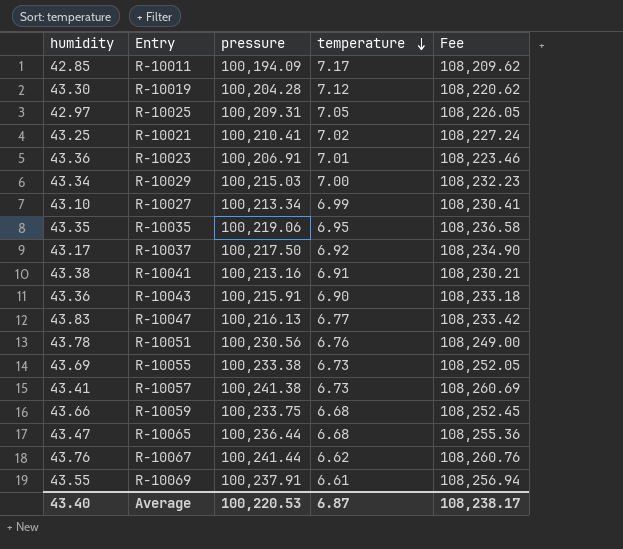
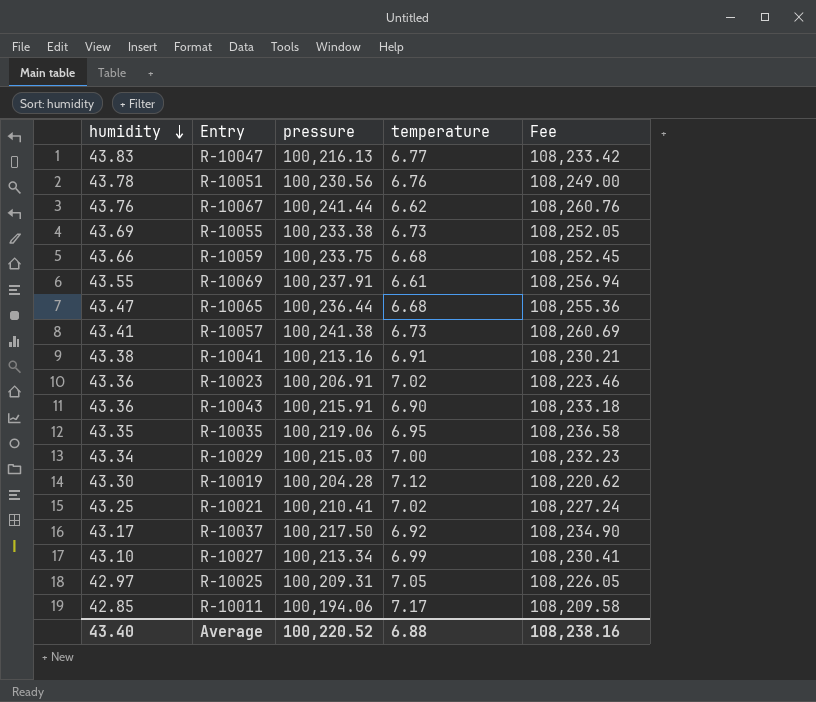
row order: temperature descending -> humidity descending
R-10023 | temperature: 7.01 -> 7.02
R-10011 | pressure: 100,194.09 -> 100,194.06
R-10011 | Fee: 108,209.62 -> 108,209.58
Average | pressure: 100,220.53 -> 100,220.52
Average | temperature: 6.87 -> 6.88
Average | Fee: 108,238.17 -> 108,238.16

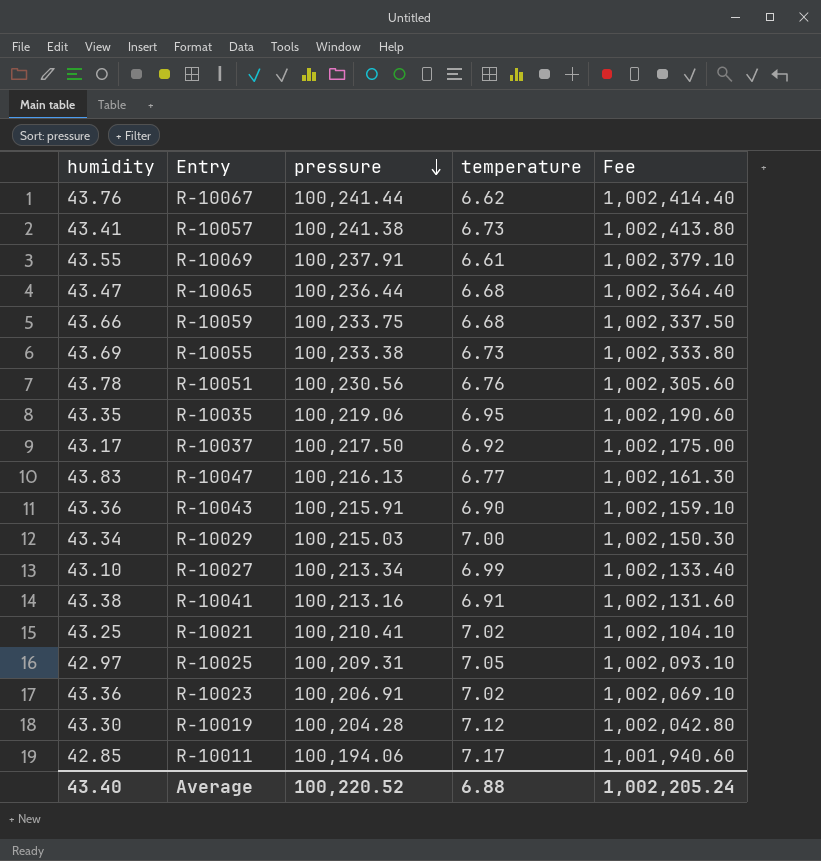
row order: humidity descending -> pressure descending
column Fee | formula: [pressure] * 1.08 -> [pressure] * 10
Average | Fee: 108,238.16 -> 1,002,205.24

